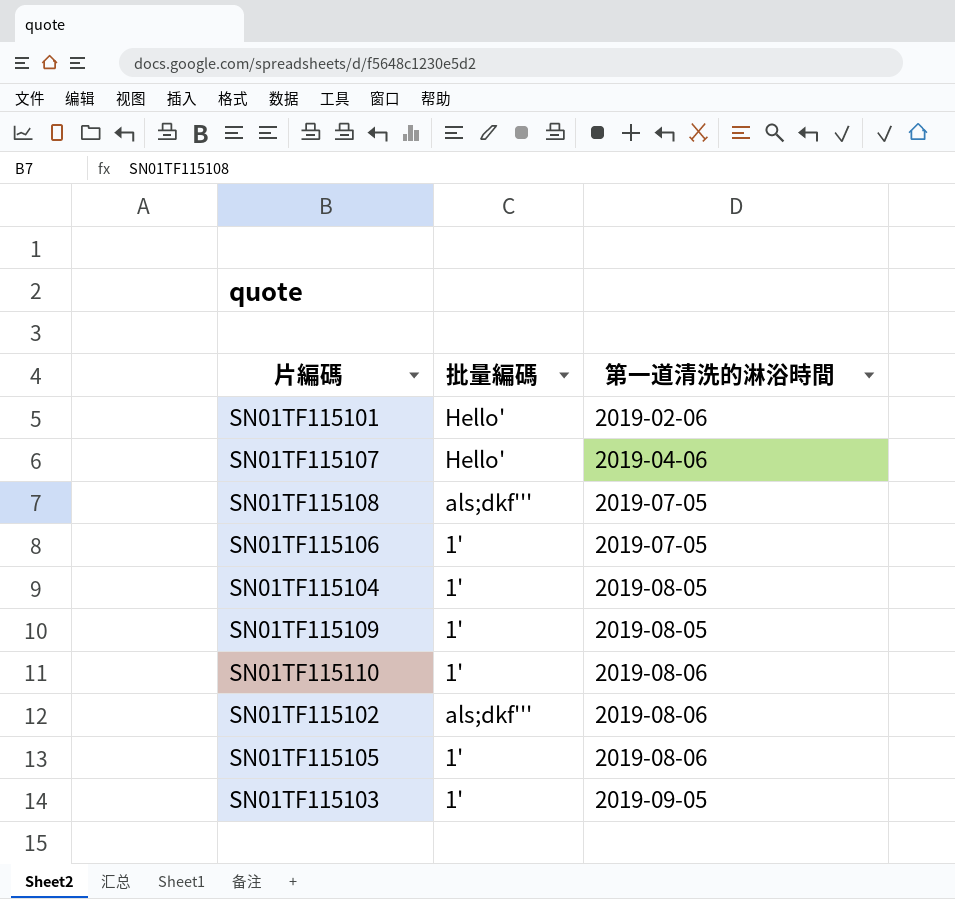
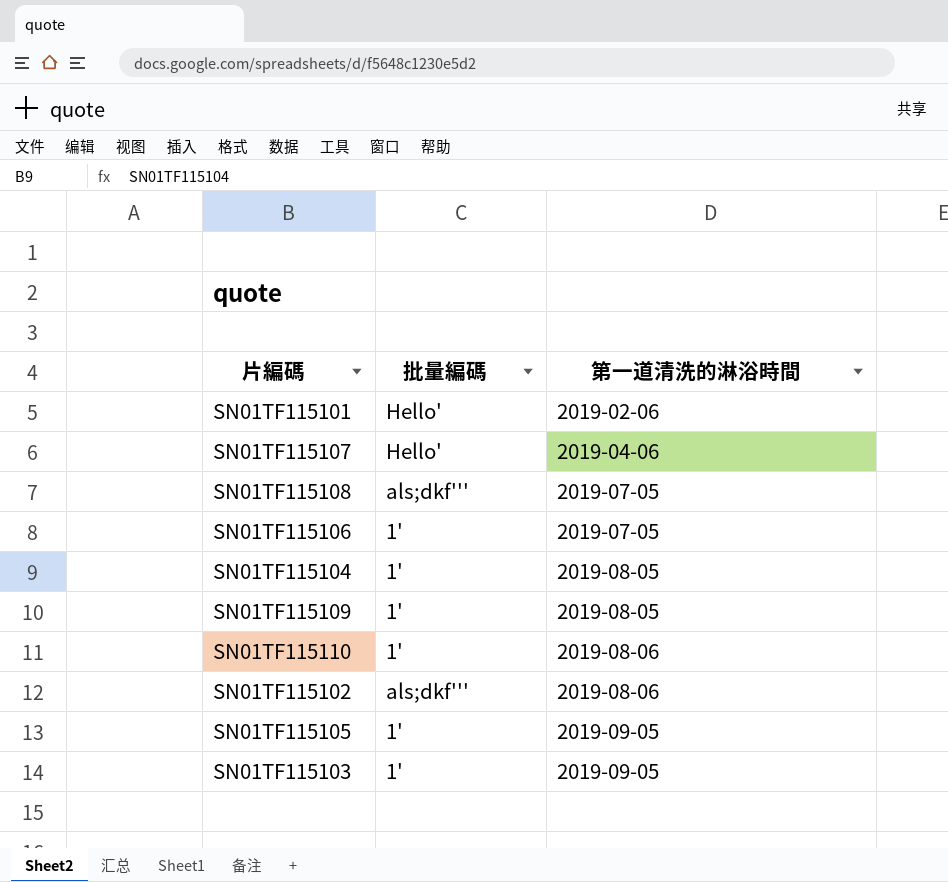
SN01TF115105 | 第一道清洗的淋浴時間: 2019-08-06 -> 2019-09-05

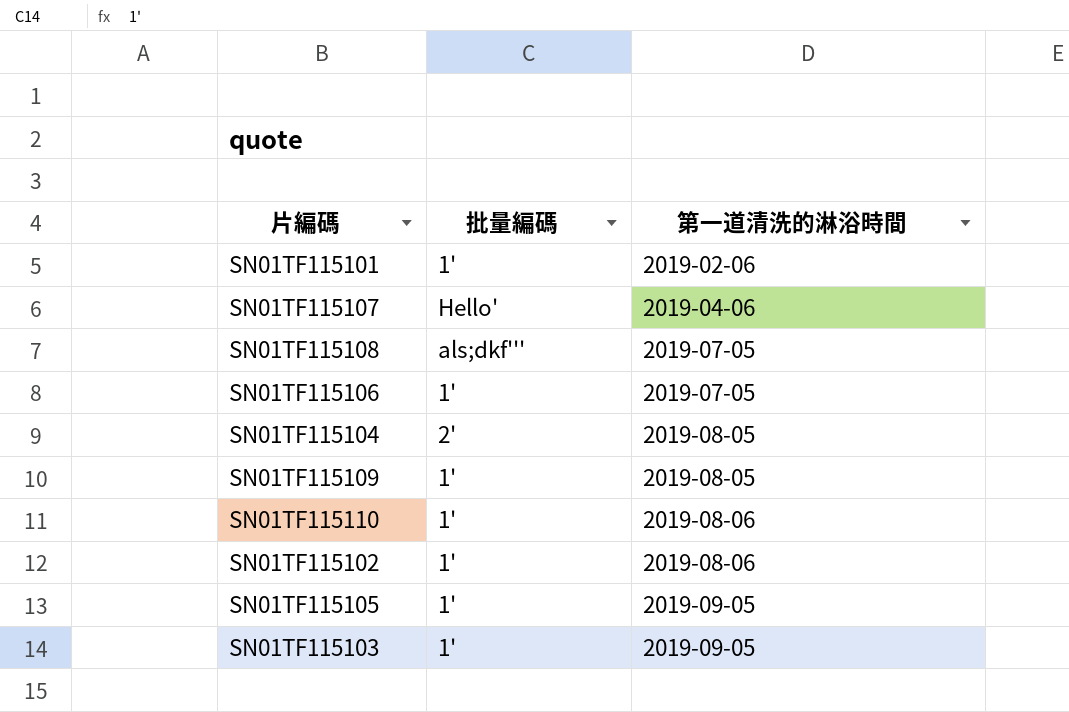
SN01TF115101 | 批量編碼: Hello' -> 1'
SN01TF115104 | 批量編碼: 1' -> 2'
SN01TF115102 | 批量編碼: als;dkf''' -> 1'

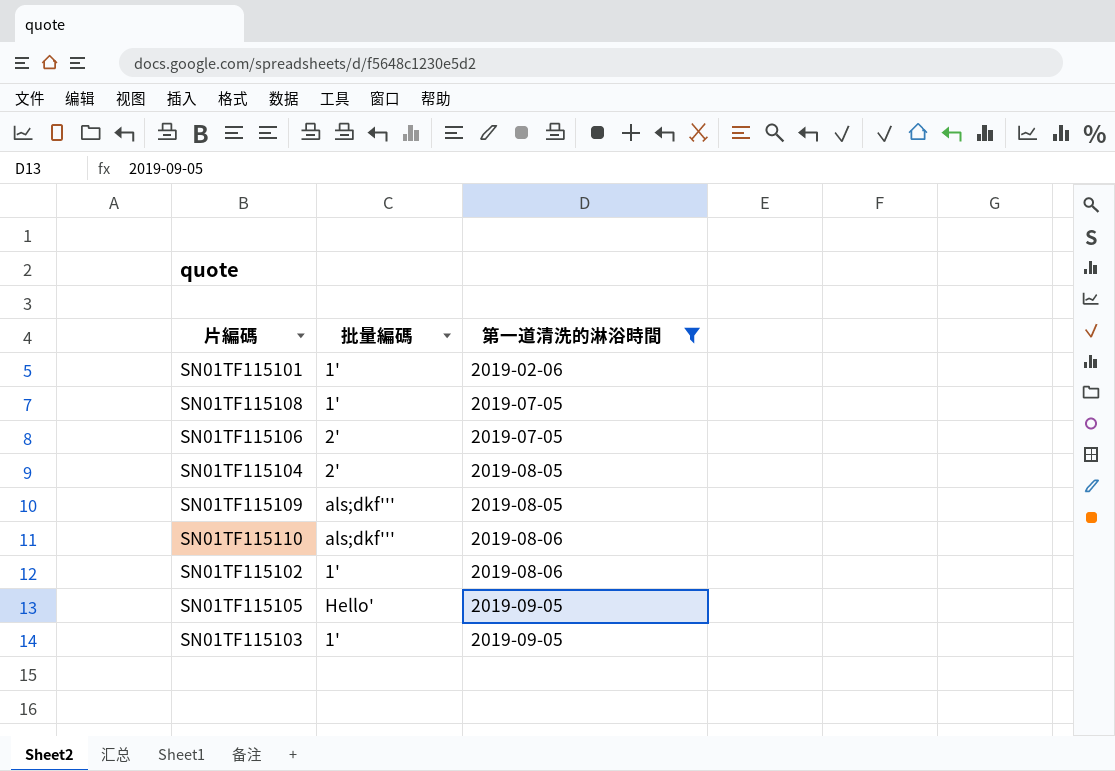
filter: none -> 第一道清洗的淋浴時間 != 2019-04-06
SN01TF115108 | 批量編碼: als;dkf''' -> 1'
SN01TF115106 | 批量編碼: 1' -> 2'
SN01TF115109 | 批量編碼: 1' -> als;dkf'''
SN01TF115110 | 批量編碼: 1' -> als;dkf'''
SN01TF115105 | 批量編碼: 1' -> Hello'

